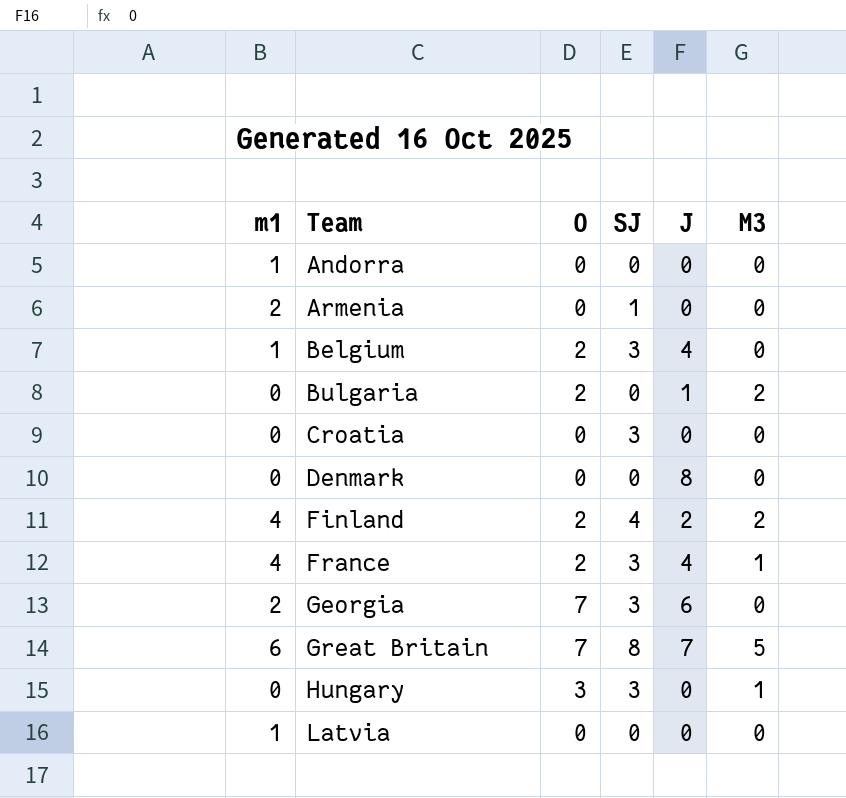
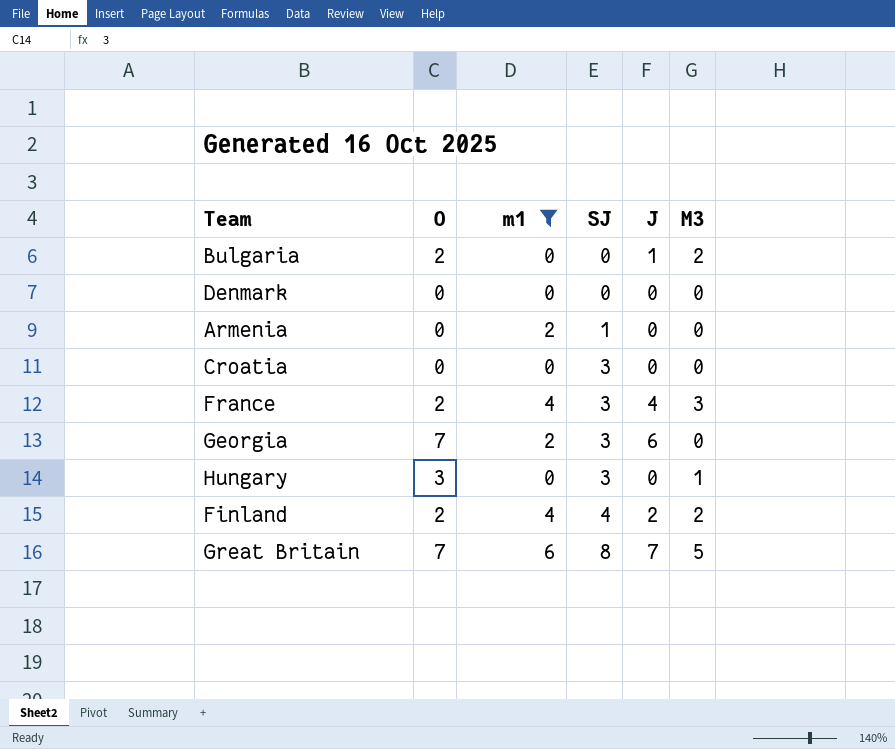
filter: none -> m1 != 1
row order: Team ascending -> SJ ascending
column m1 | position: 1 -> 3
Denmark | J: 8 -> 0
France | M3: 1 -> 3

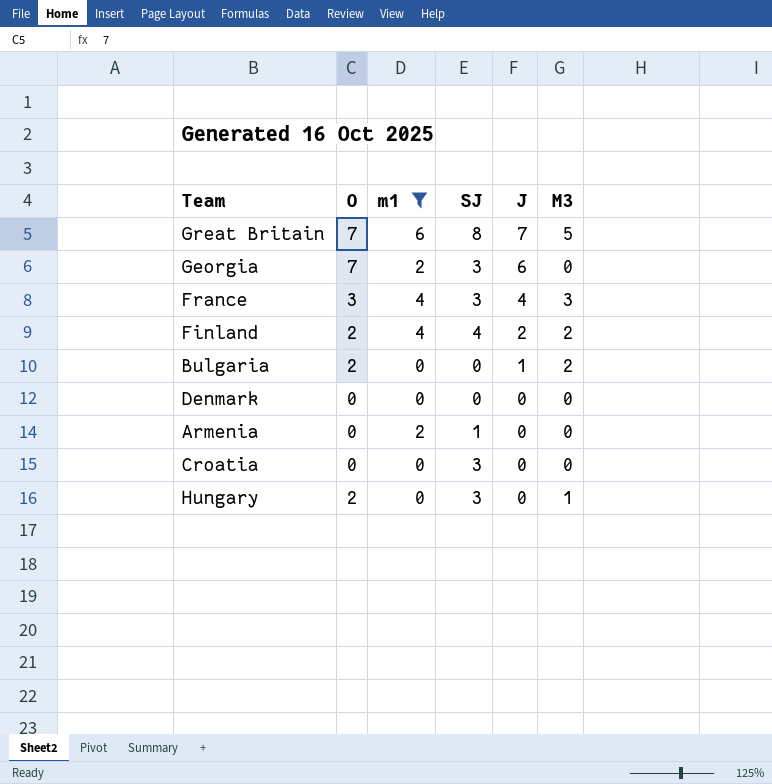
row order: SJ ascending -> J descending
France | O: 2 -> 3
Hungary | O: 3 -> 2

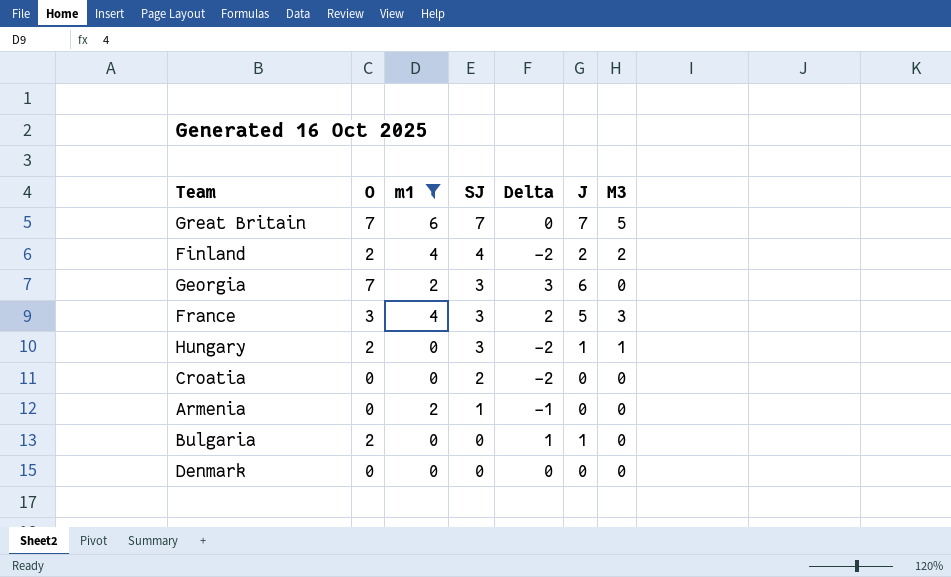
row order: J descending -> SJ descending
column Delta | formula: none -> [J] - [SJ]
Great Britain | SJ: 8 -> 7
France | J: 4 -> 5
Hungary | J: 0 -> 1
Croatia | SJ: 3 -> 2
Bulgaria | M3: 2 -> 0

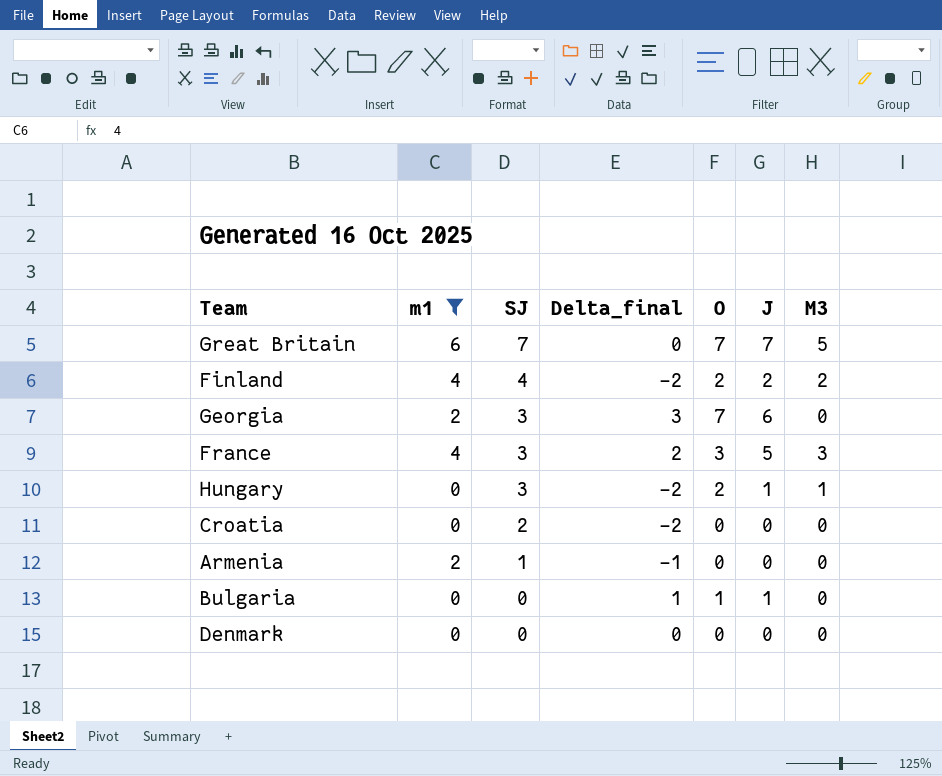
column name: Delta -> Delta_final
column O | position: 2 -> 5
Bulgaria | O: 2 -> 1

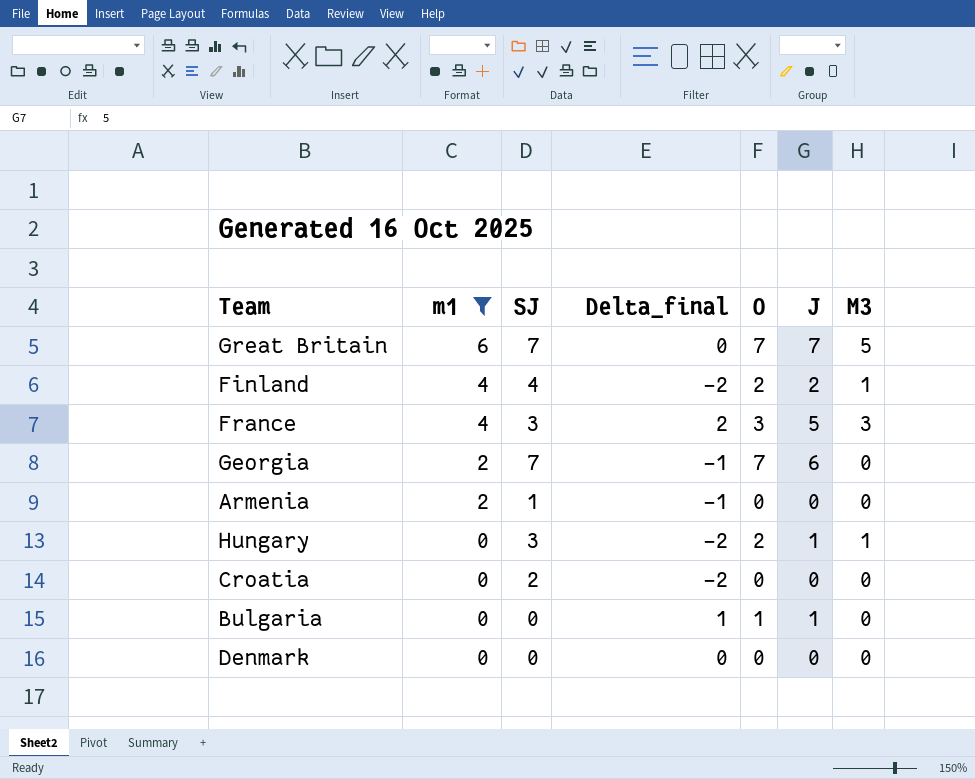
row order: SJ descending -> m1 descending
Finland | M3: 2 -> 1
Georgia | SJ: 3 -> 7
Georgia | Delta_final: 3 -> -1

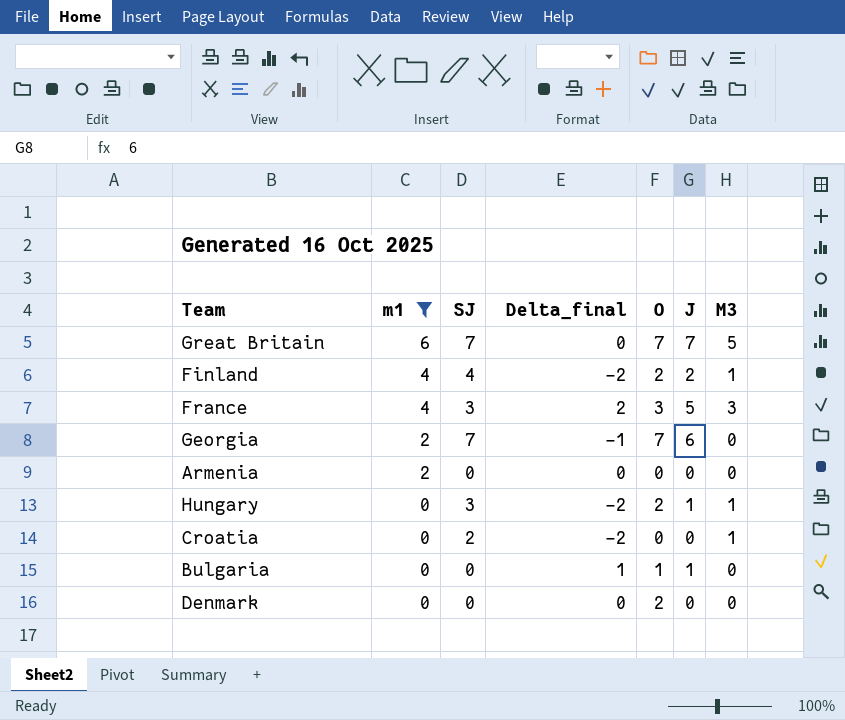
Armenia | SJ: 1 -> 0
Armenia | Delta_final: -1 -> 0
Croatia | M3: 0 -> 1
Denmark | O: 0 -> 2

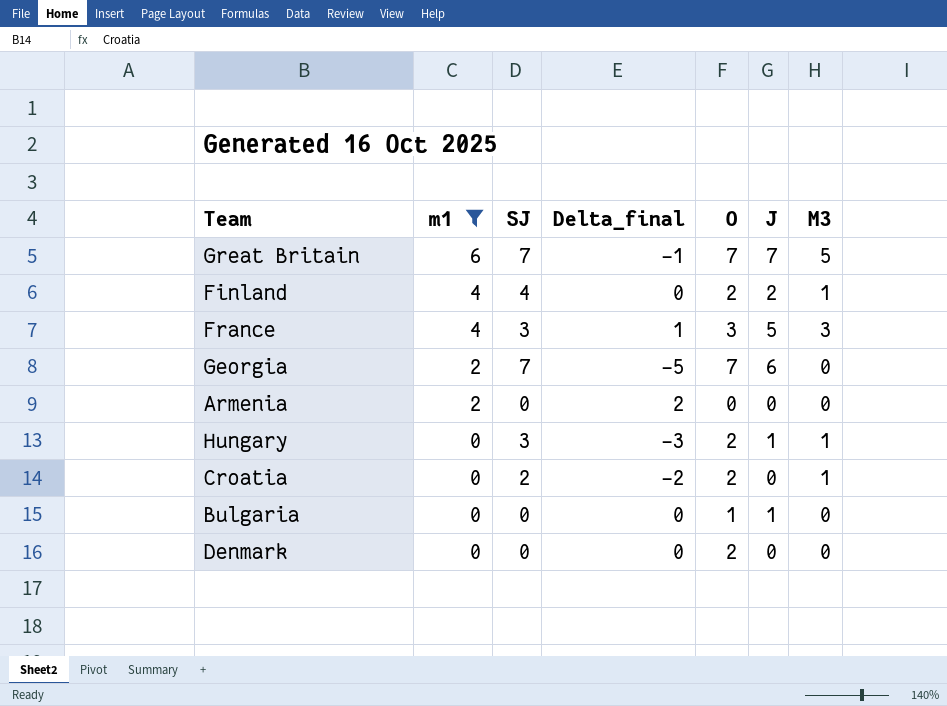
column Delta_final | formula: [J] - [SJ] -> [m1] - [SJ]
Croatia | O: 0 -> 2

